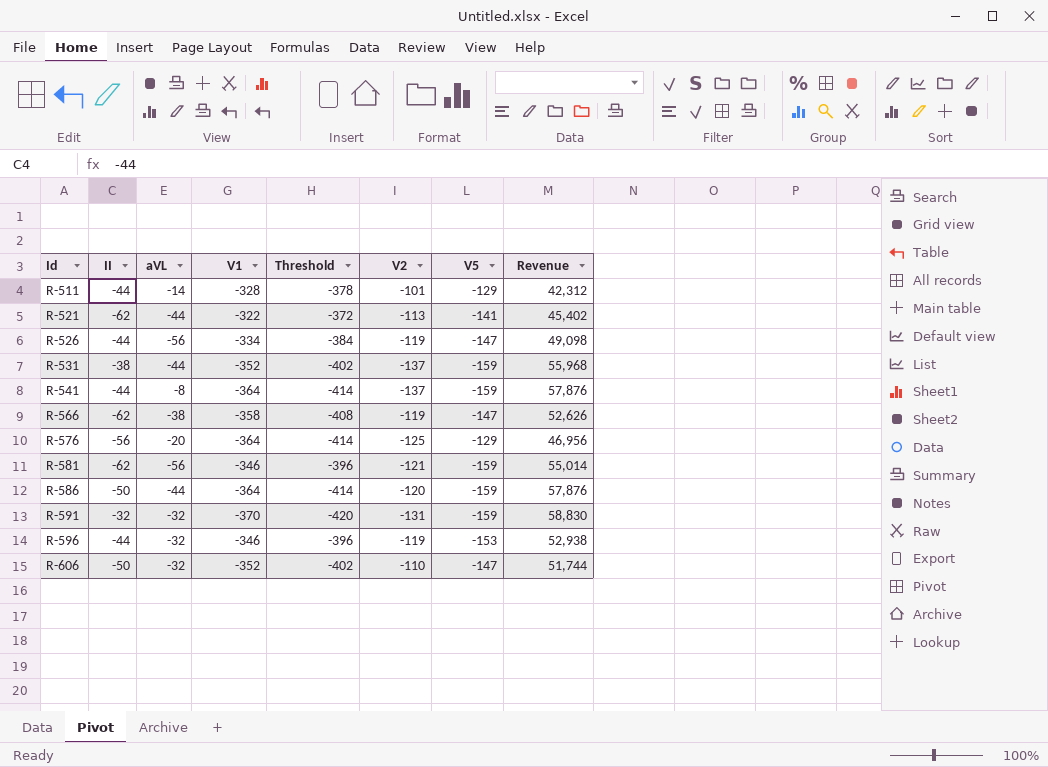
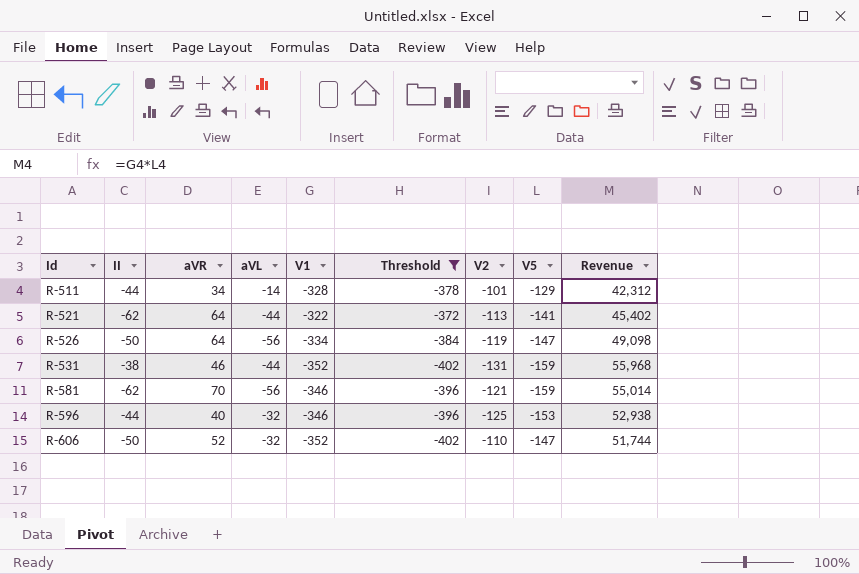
filter: none -> Threshold >= -402
column aVR | position: none -> 3
R-526 | II: -44 -> -50
R-531 | V2: -137 -> -131
R-596 | V2: -119 -> -125

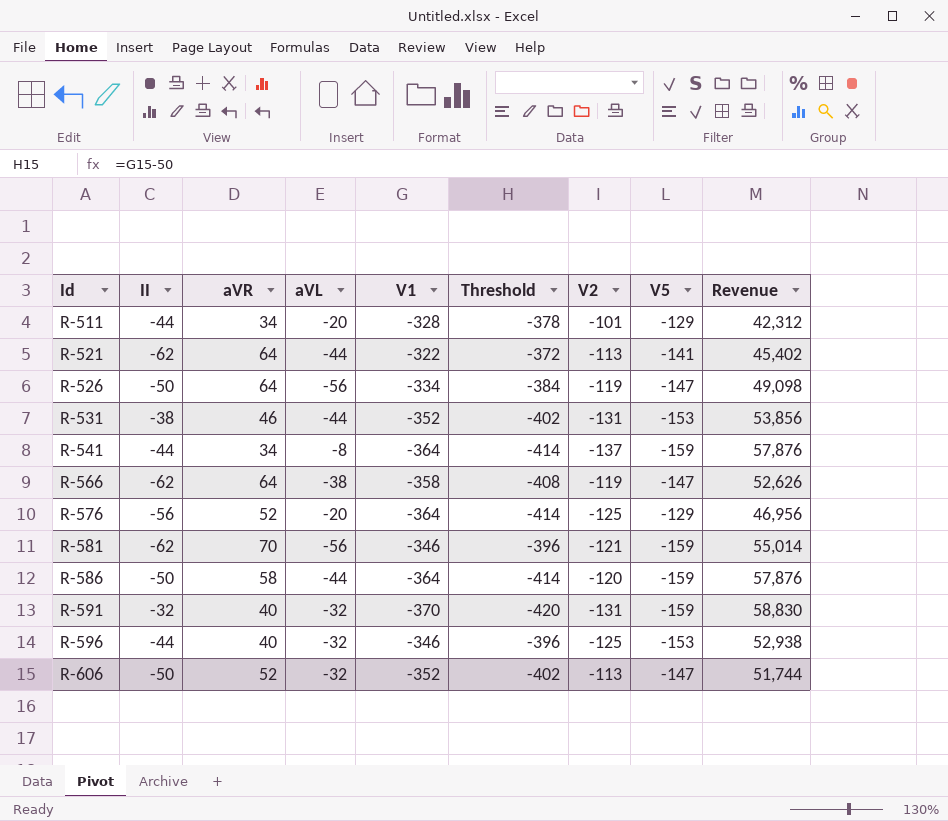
filter: Threshold >= -402 -> none
R-511 | aVL: -14 -> -20
R-531 | V5: -159 -> -153
R-531 | Revenue: 55,968 -> 53,856
R-606 | V2: -110 -> -113

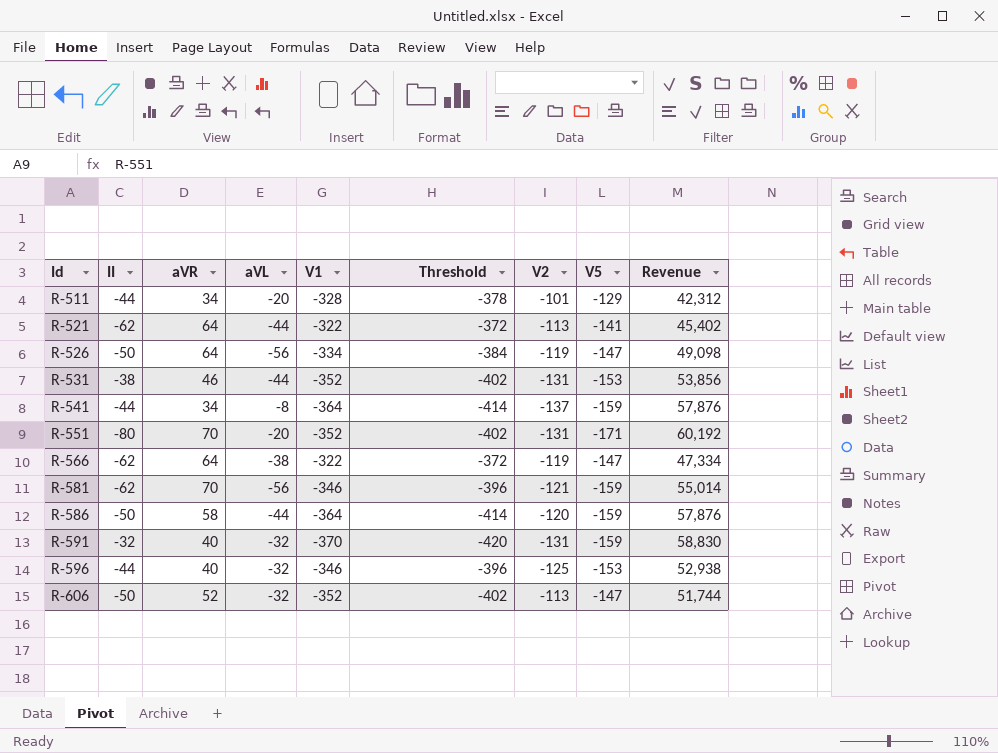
row R-576: -56 | 52 | -20 | -364 | -414 | -125 | -129 | 46,956 -> none
row R-551: none -> -80 | 70 | -20 | -352 | -402 | -131 | -171 | 60,192
R-566 | V1: -358 -> -322
R-566 | Threshold: -408 -> -372
R-566 | Revenue: 52,626 -> 47,334

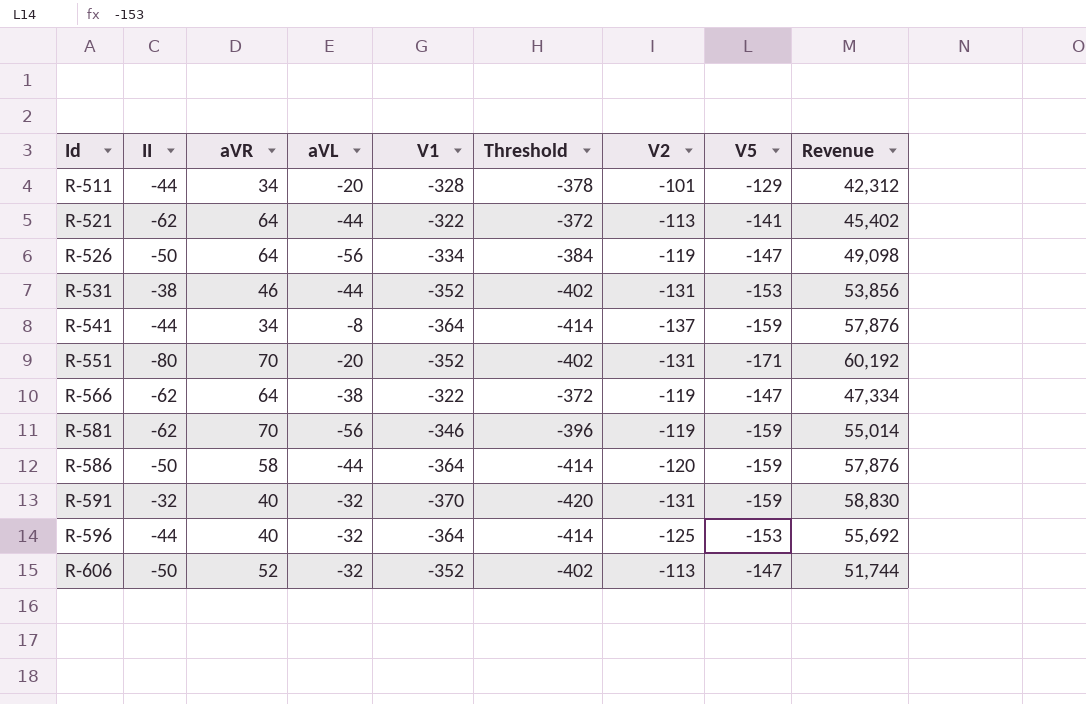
R-581 | V2: -121 -> -119
R-596 | V1: -346 -> -364
R-596 | Threshold: -396 -> -414
R-596 | Revenue: 52,938 -> 55,692

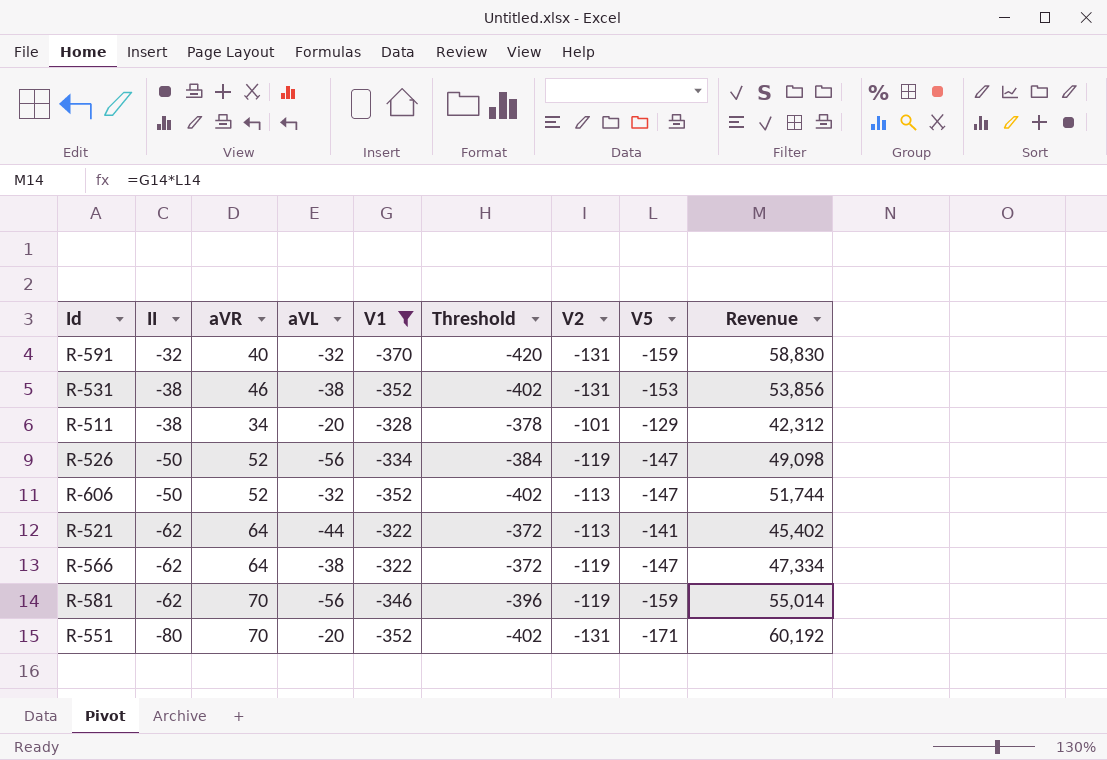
filter: none -> V1 != -364
row order: Id ascending -> II descending
R-531 | aVL: -44 -> -38
R-511 | II: -44 -> -38
R-526 | aVR: 64 -> 52

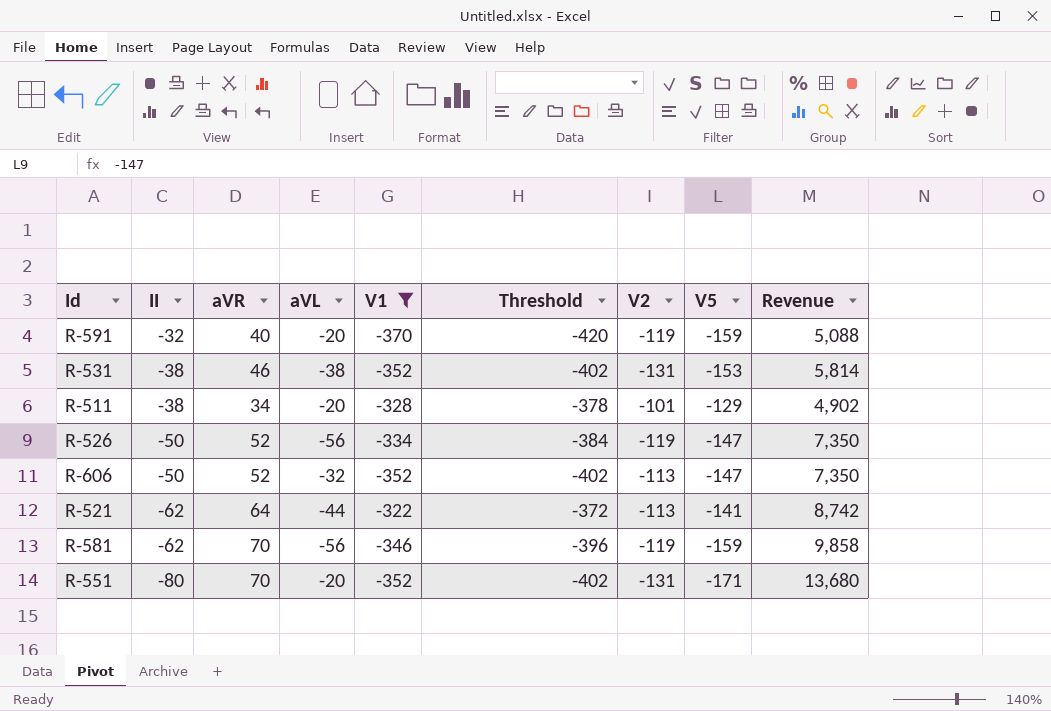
column Revenue | formula: [V1] * [V5] -> [II] * [V5]
row R-566: -62 | 64 | -38 | -322 | -372 | -119 | -147 | 47,334 -> none
R-591 | aVL: -32 -> -20
R-591 | V2: -131 -> -119

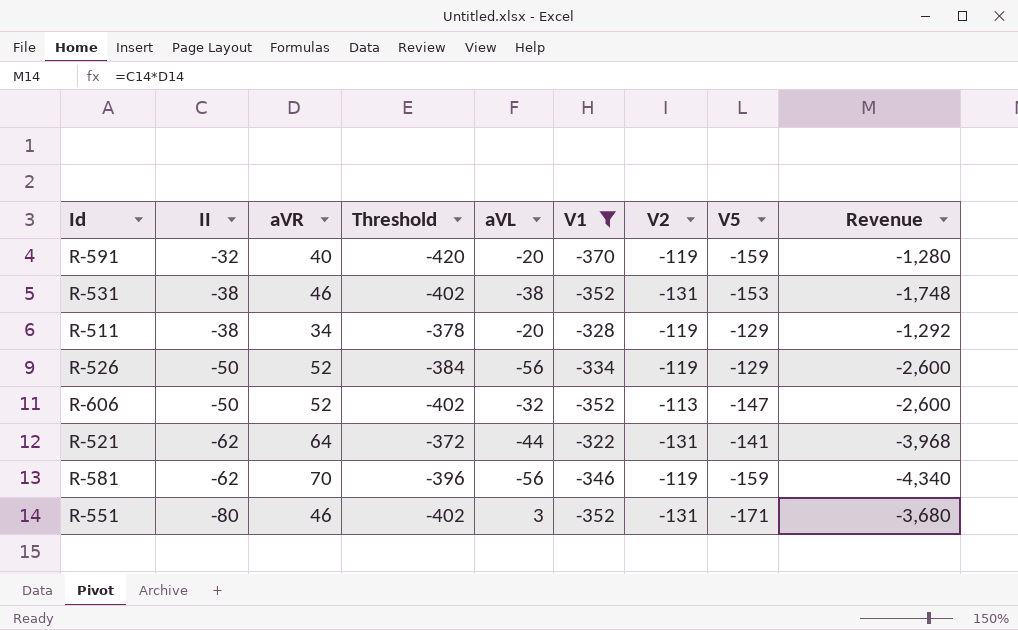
column Threshold | position: 6 -> 4
column Revenue | formula: [II] * [V5] -> [II] * [aVR]
R-511 | V2: -101 -> -119
R-526 | V5: -147 -> -129
R-521 | V2: -113 -> -131
R-551 | aVR: 70 -> 46
R-551 | aVL: -20 -> 3

